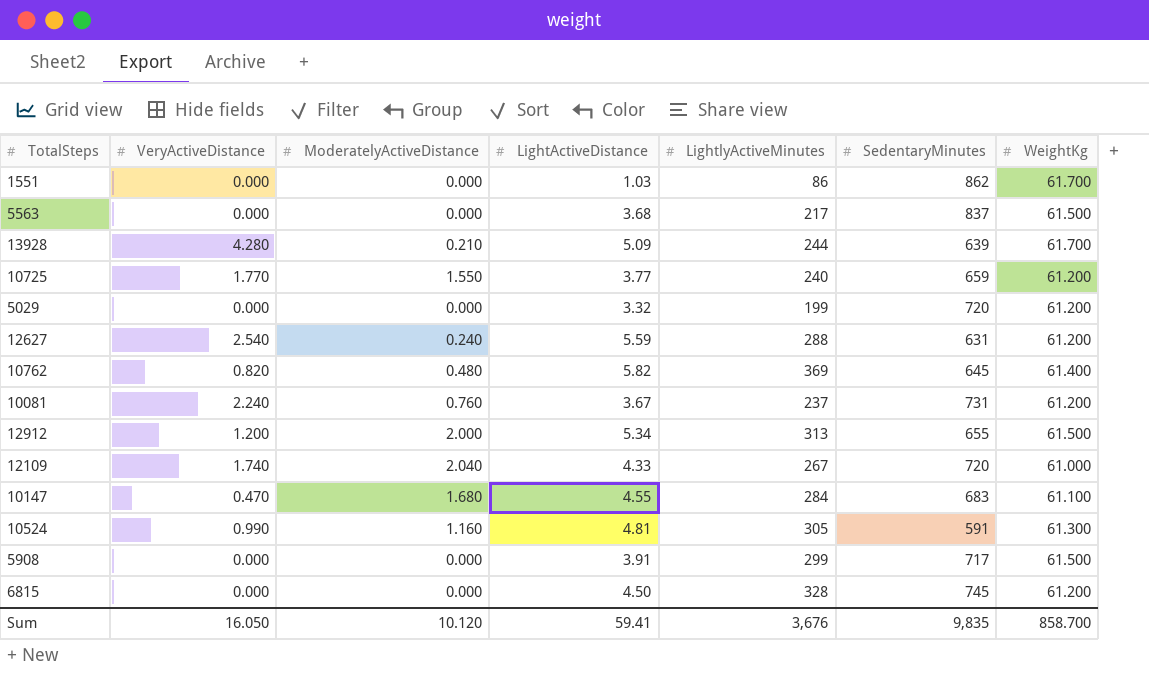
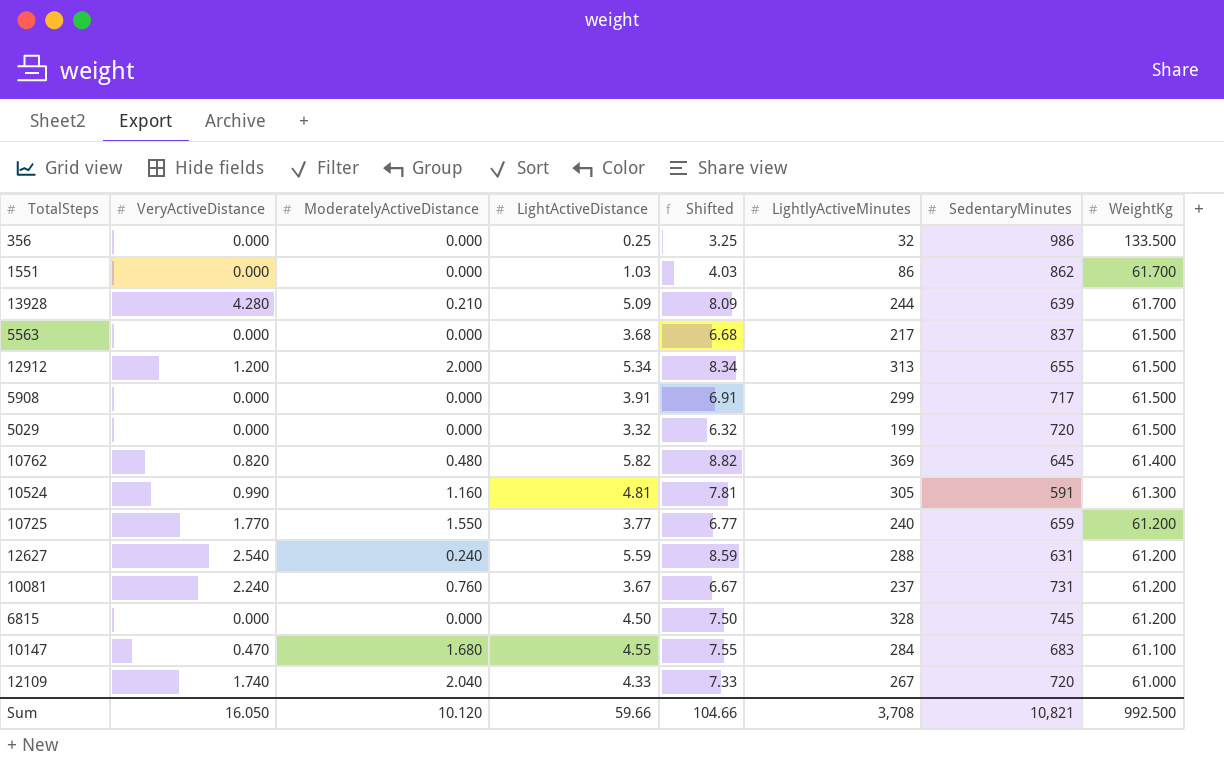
row order: none -> WeightKg descending
column Shifted | formula: none -> [LightActiveDistance] + 3
row 356: none -> 0.000 | 0.000 | 0.25 | 3.25 | 32 | 986 | 133.500
5029 | WeightKg: 61.200 -> 61.500
Sum | LightActiveDistance: 59.41 -> 59.66
Sum | LightlyActiveMinutes: 3,676 -> 3,708
Sum | SedentaryMinutes: 9,835 -> 10,821
Sum | WeightKg: 858.700 -> 992.500

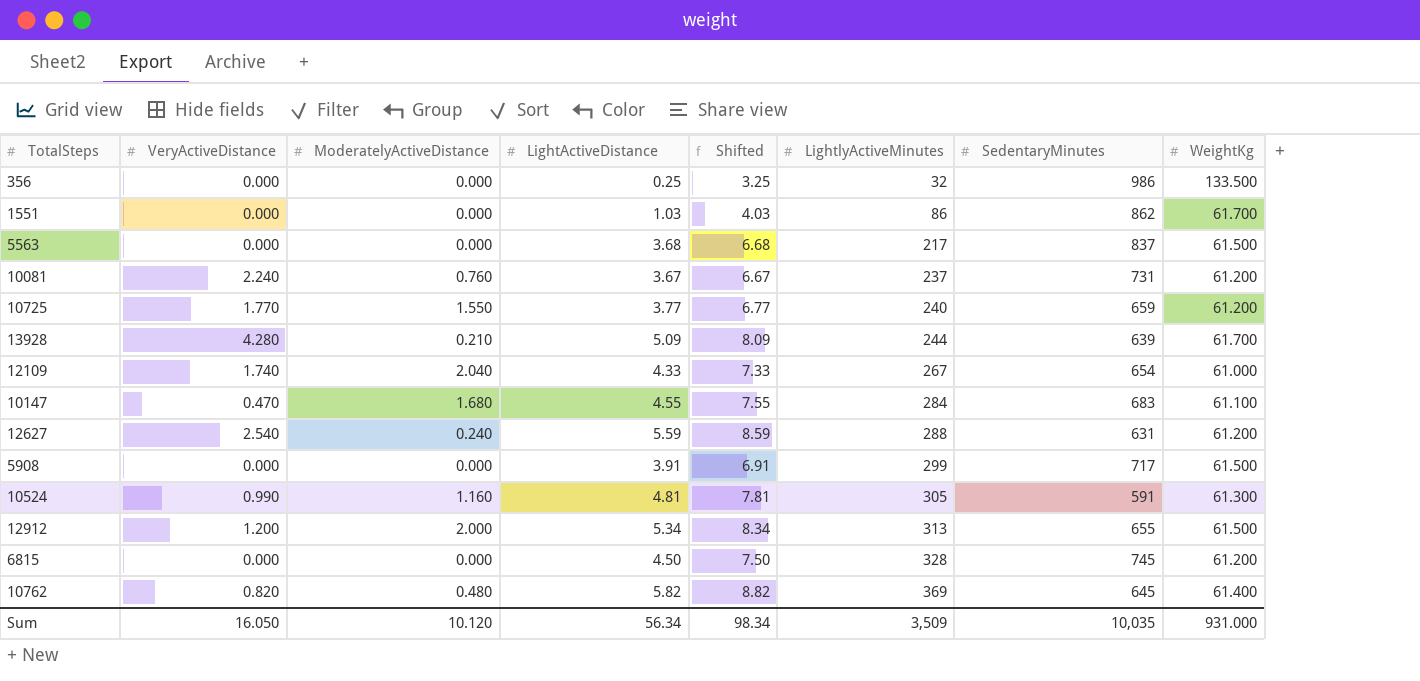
row order: WeightKg descending -> LightlyActiveMinutes ascending
row 5029: 0.000 | 0.000 | 3.32 | 6.32 | 199 | 720 | 61.500 -> none
12109 | SedentaryMinutes: 720 -> 654
Sum | LightActiveDistance: 59.66 -> 56.34
Sum | Shifted: 104.66 -> 98.34
Sum | LightlyActiveMinutes: 3,708 -> 3,509
Sum | SedentaryMinutes: 10,821 -> 10,035
Sum | WeightKg: 992.500 -> 931.000

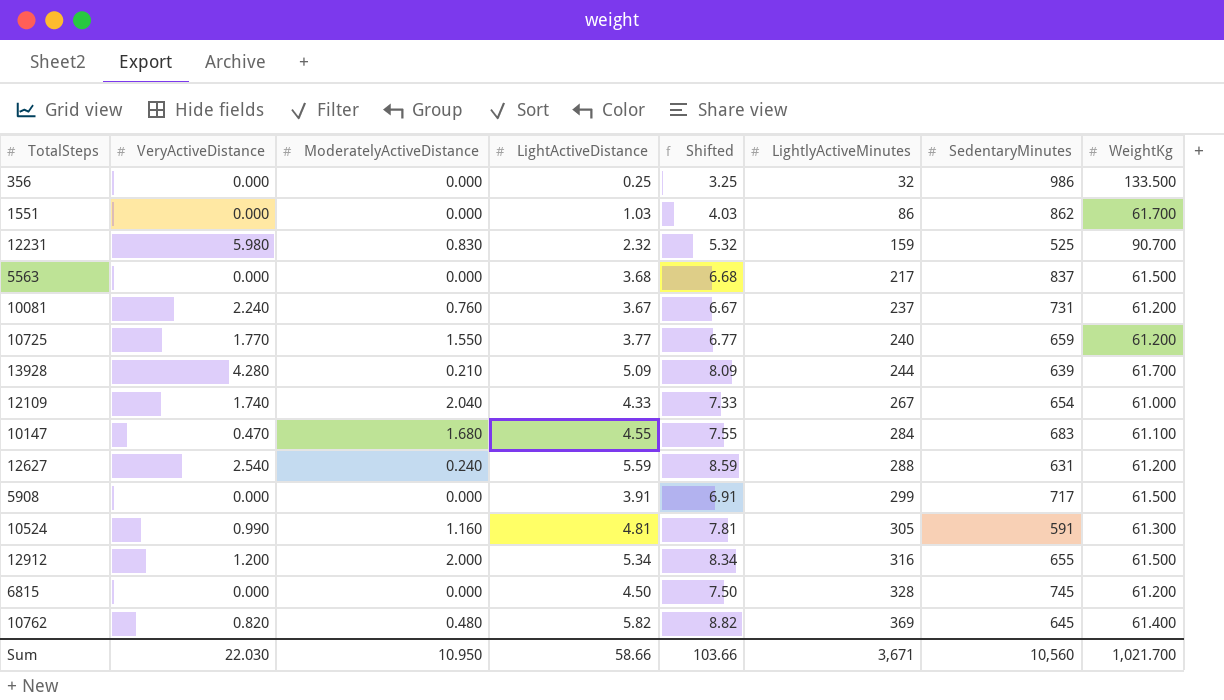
row 12231: none -> 5.980 | 0.830 | 2.32 | 5.32 | 159 | 525 | 90.700
12912 | LightlyActiveMinutes: 313 -> 316
Sum | VeryActiveDistance: 16.050 -> 22.030
Sum | ModeratelyActiveDistance: 10.120 -> 10.950
Sum | LightActiveDistance: 56.34 -> 58.66
Sum | Shifted: 98.34 -> 103.66
Sum | LightlyActiveMinutes: 3,509 -> 3,671
Sum | SedentaryMinutes: 10,035 -> 10,560
Sum | WeightKg: 931.000 -> 1,021.700

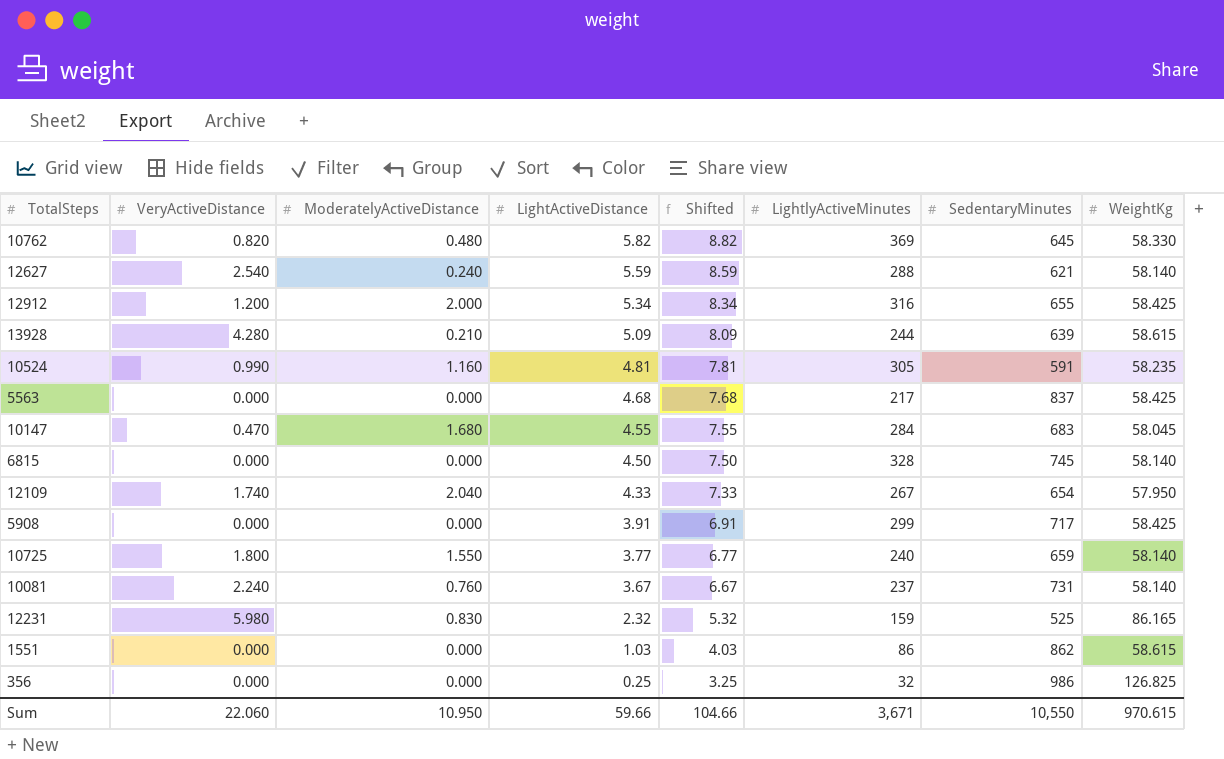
row order: LightlyActiveMinutes ascending -> LightActiveDistance descending
10762 | WeightKg: 61.400 -> 58.330
12627 | SedentaryMinutes: 631 -> 621
12627 | WeightKg: 61.200 -> 58.140
12912 | WeightKg: 61.500 -> 58.425
13928 | WeightKg: 61.700 -> 58.615
10524 | WeightKg: 61.300 -> 58.235
5563 | LightActiveDistance: 3.68 -> 4.68
5563 | Shifted: 6.68 -> 7.68
5563 | WeightKg: 61.500 -> 58.425
10147 | WeightKg: 61.100 -> 58.045
6815 | WeightKg: 61.200 -> 58.140
12109 | WeightKg: 61.000 -> 57.950
5908 | WeightKg: 61.500 -> 58.425
10725 | VeryActiveDistance: 1.770 -> 1.800
10725 | WeightKg: 61.200 -> 58.140
10081 | WeightKg: 61.200 -> 58.140
12231 | WeightKg: 90.700 -> 86.165
1551 | WeightKg: 61.700 -> 58.615
356 | WeightKg: 133.500 -> 126.825
Sum | VeryActiveDistance: 22.030 -> 22.060
Sum | LightActiveDistance: 58.66 -> 59.66
Sum | Shifted: 103.66 -> 104.66
Sum | SedentaryMinutes: 10,560 -> 10,550
Sum | WeightKg: 1,021.700 -> 970.615

